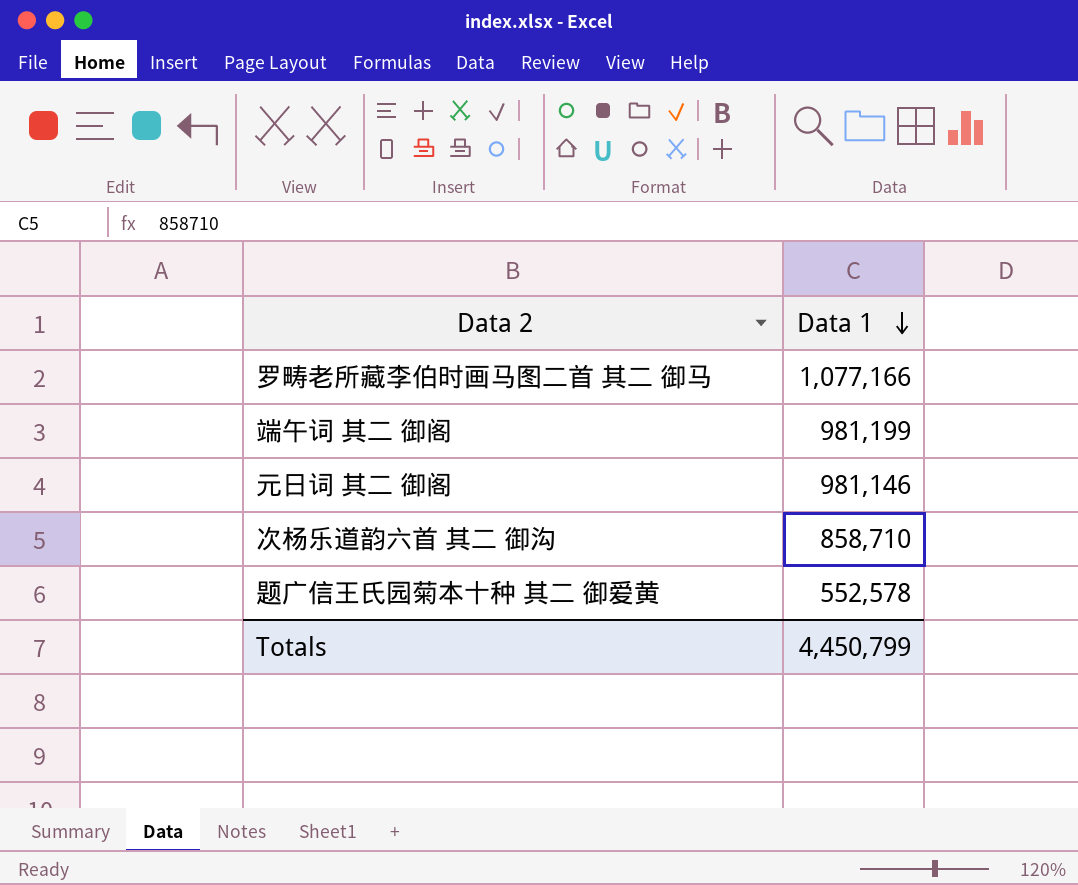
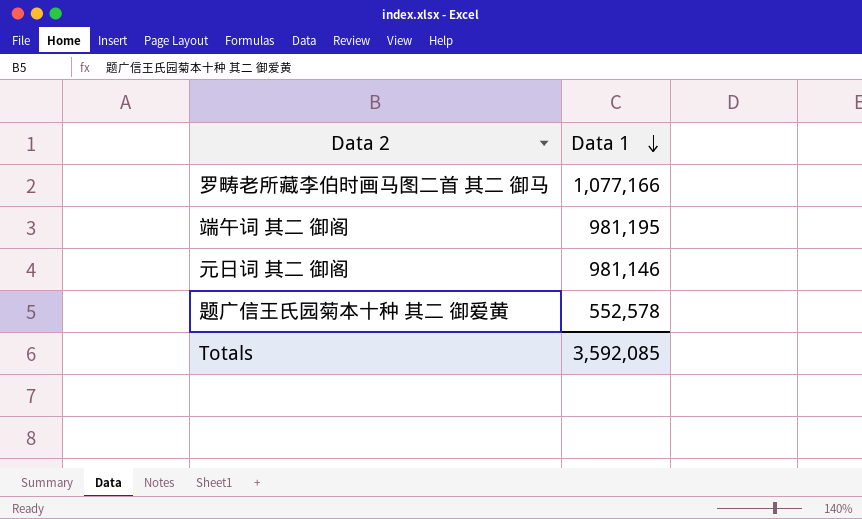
row 次杨乐道韵六首 其二 御沟: 858,710 -> none
端午词 其二 御阁 | Data 1: 981,199 -> 981,195
Totals | Data 1: 4,450,799 -> 3,592,085

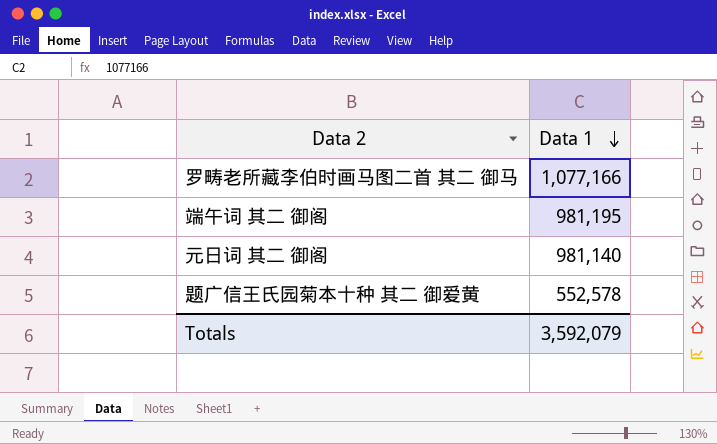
元日词 其二 御阁 | Data 1: 981,146 -> 981,140
Totals | Data 1: 3,592,085 -> 3,592,079

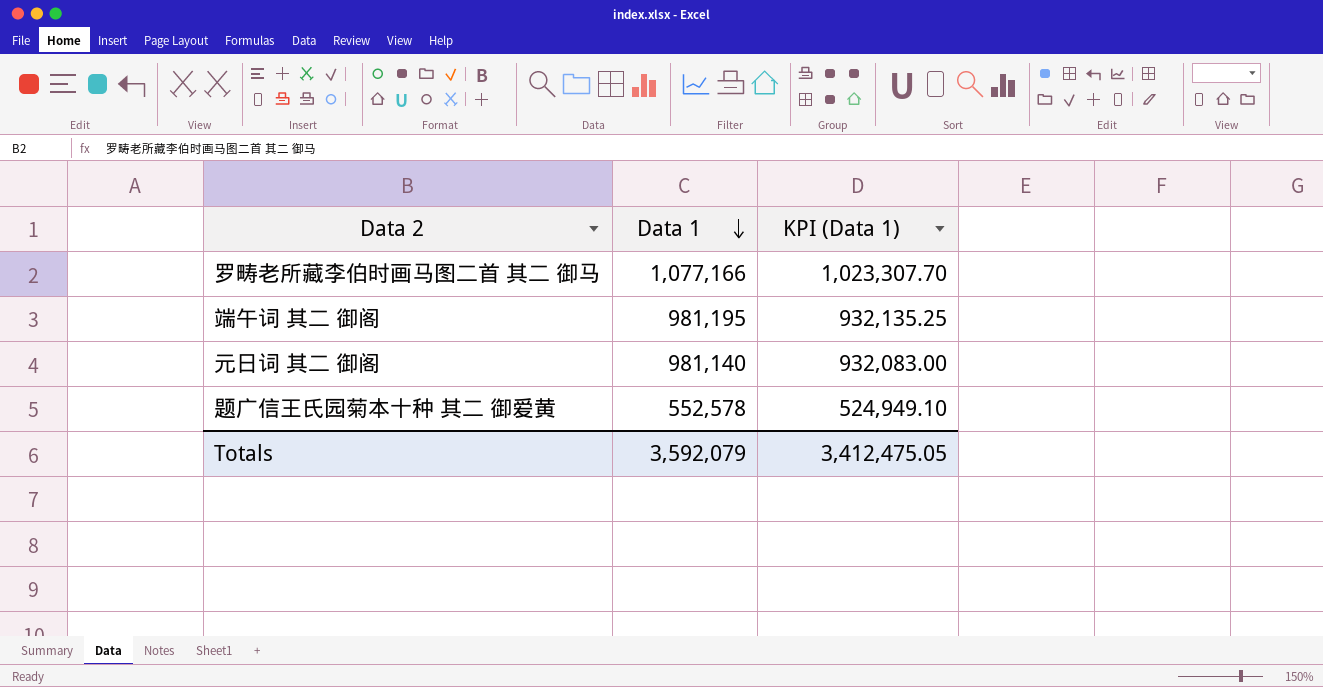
column KPI (Data 1) | formula: none -> [Data 1] * 0.95

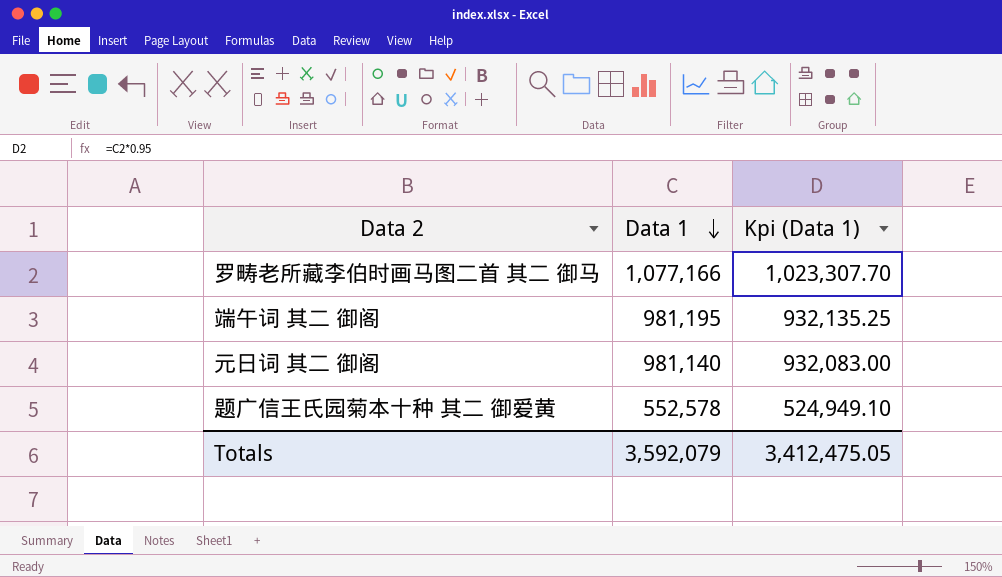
column name: KPI (Data 1) -> Kpi (Data 1)

